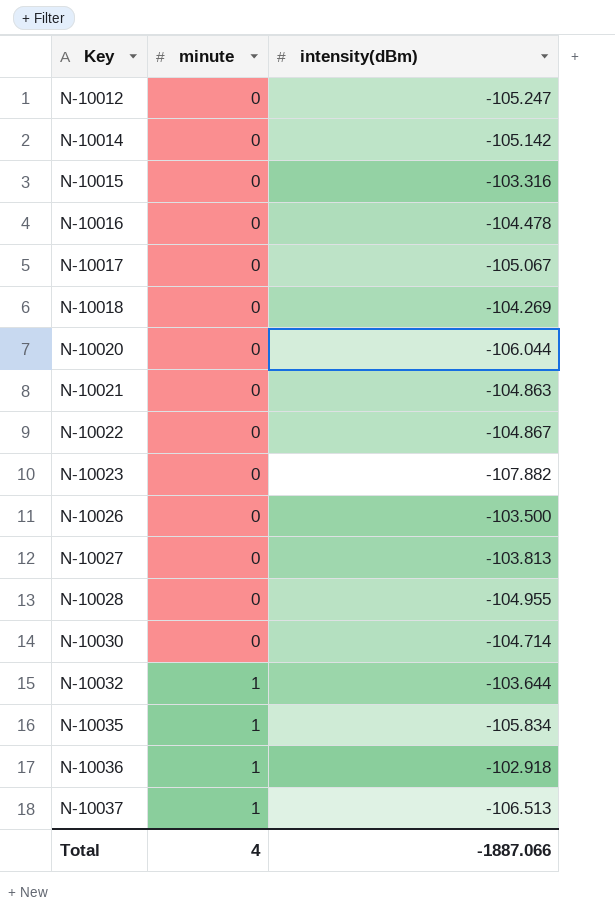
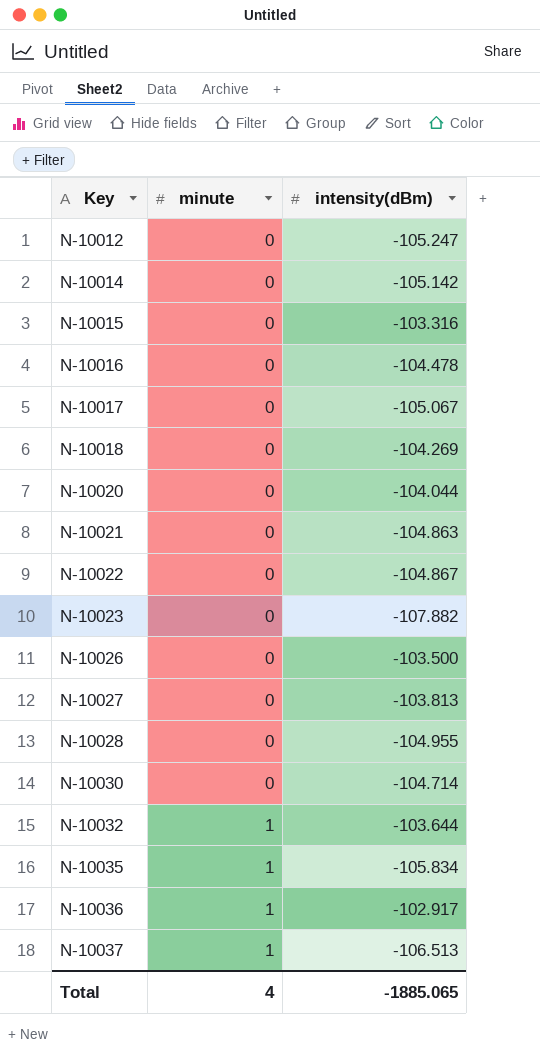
N-10020 | intensity(dBm): -106.044 -> -104.044
N-10036 | intensity(dBm): -102.918 -> -102.917
Total | intensity(dBm): -1887.066 -> -1885.065

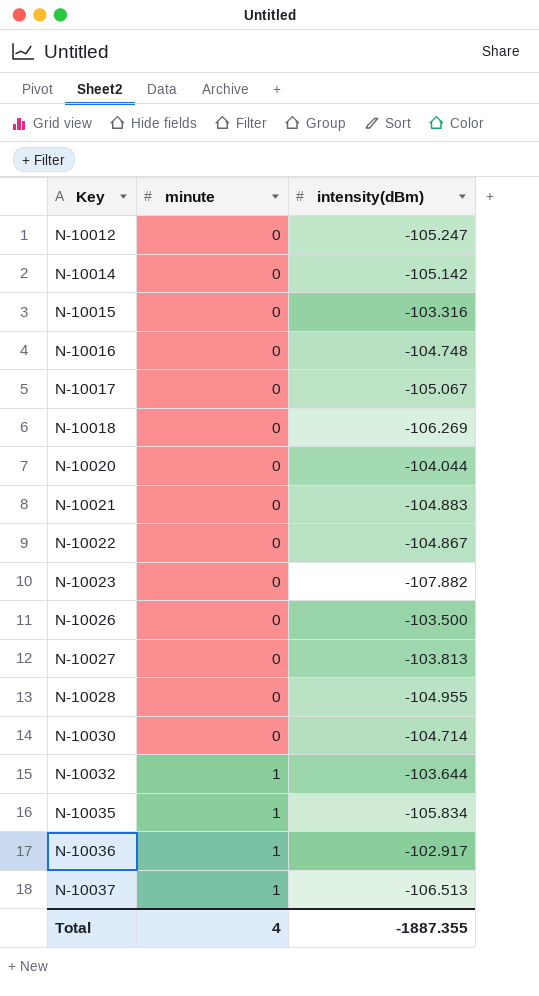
N-10016 | intensity(dBm): -104.478 -> -104.748
N-10018 | intensity(dBm): -104.269 -> -106.269
N-10021 | intensity(dBm): -104.863 -> -104.883
Total | intensity(dBm): -1885.065 -> -1887.355

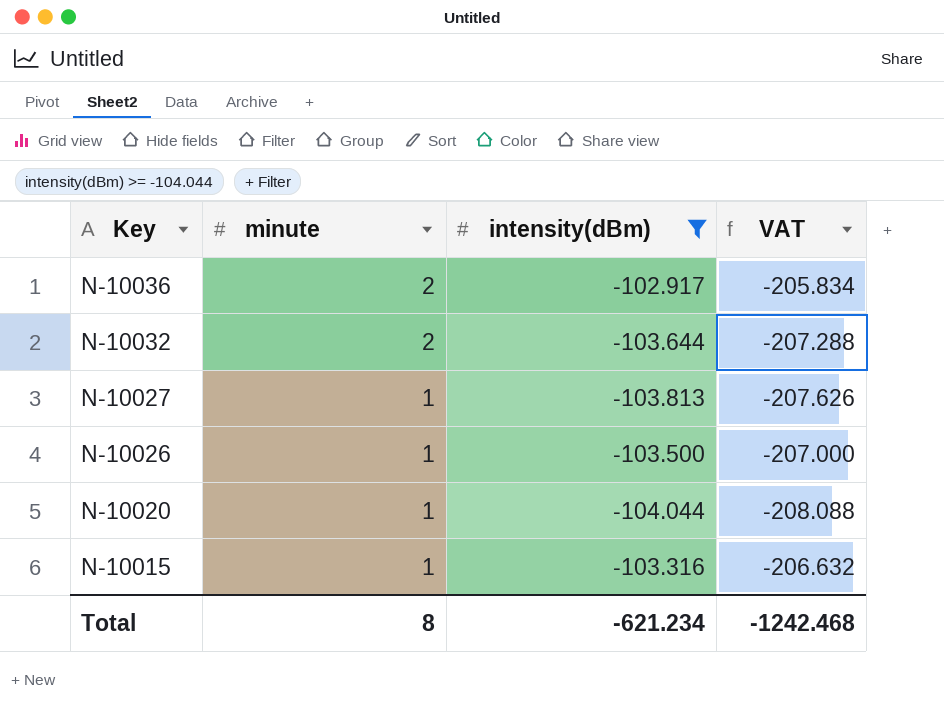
filter: none -> intensity(dBm) >= -104.044
row order: Key ascending -> Key descending
column VAT | formula: none -> [intensity(dBm)] * 2
N-10036 | minute: 1 -> 2
N-10032 | minute: 1 -> 2
N-10027 | minute: 0 -> 1
N-10026 | minute: 0 -> 1
N-10020 | minute: 0 -> 1
N-10015 | minute: 0 -> 1
Total | minute: 4 -> 8
Total | intensity(dBm): -1887.355 -> -621.234

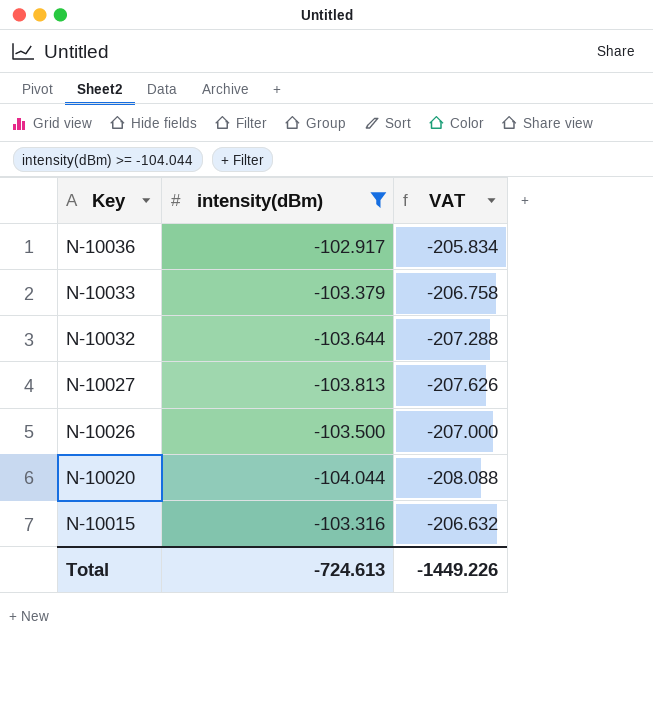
column minute | position: 2 -> none
row N-10033: none -> -103.379 | -206.758
Total | intensity(dBm): -621.234 -> -724.613
Total | VAT: -1242.468 -> -1449.226

